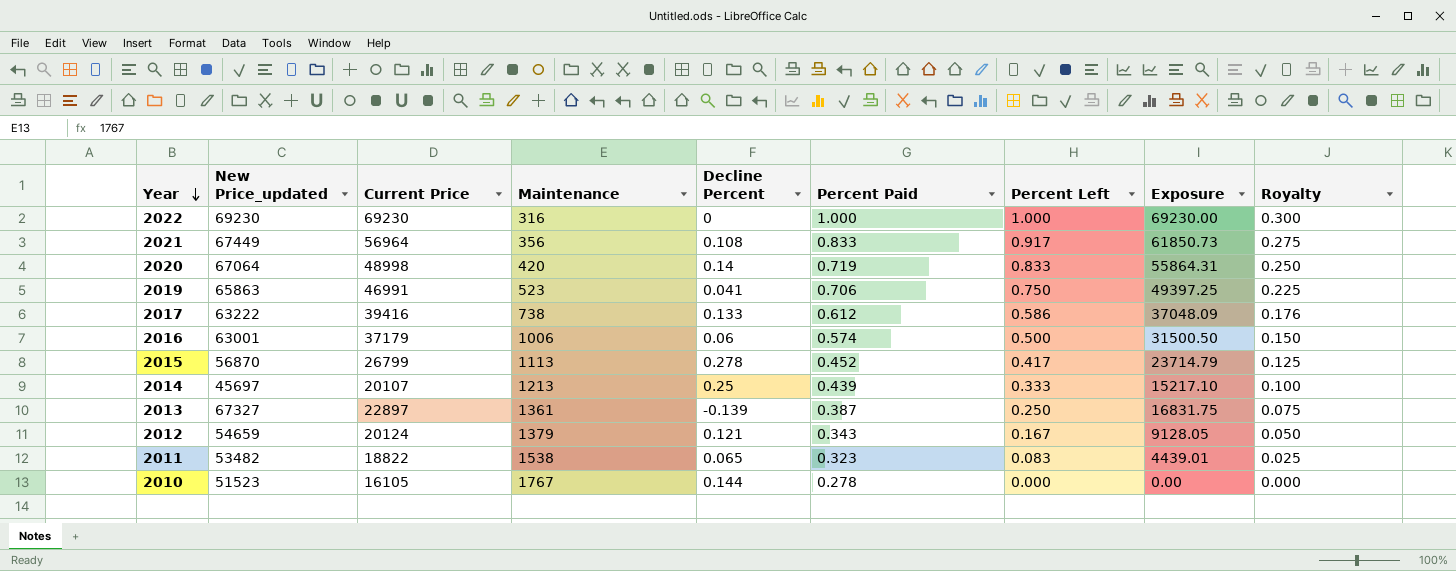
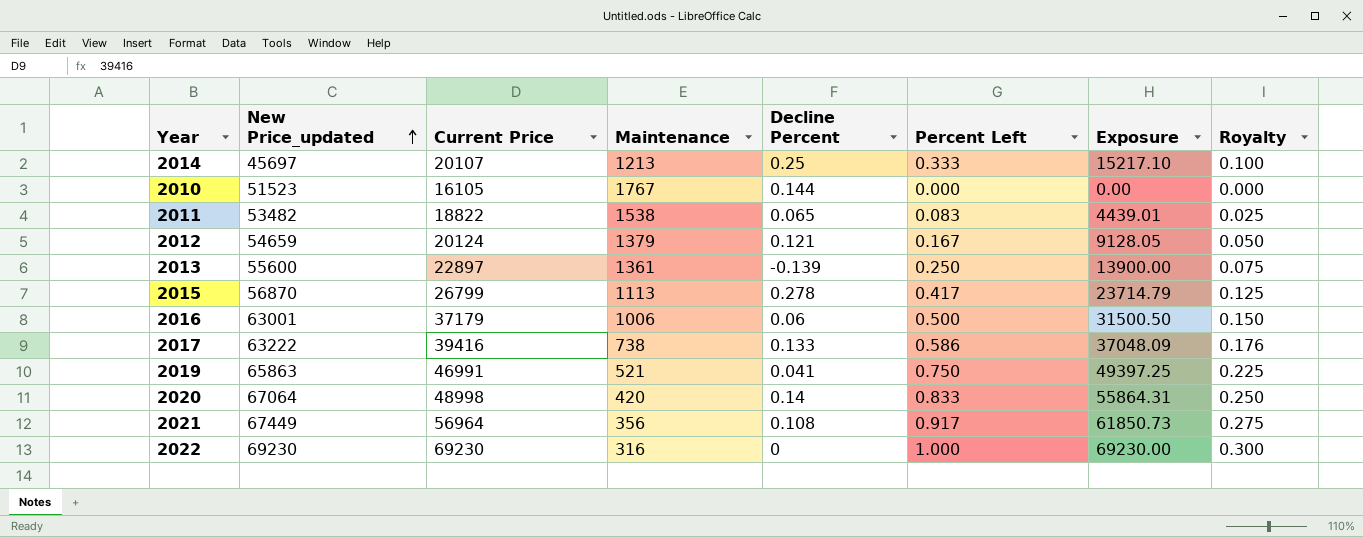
row order: Year descending -> New Price_updated ascending
column Percent Paid | position: 6 -> none
2013 | New Price_updated: 67327 -> 55600
2013 | Exposure: 16831.75 -> 13900.00
2019 | Maintenance: 523 -> 521

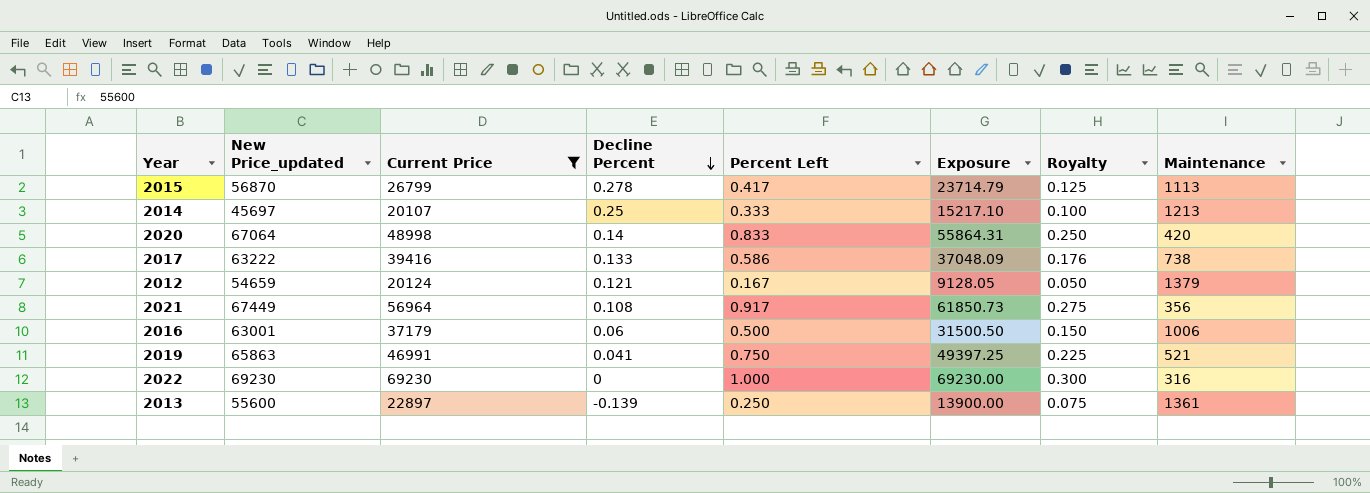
filter: none -> Current Price >= 20107
row order: New Price_updated ascending -> Decline Percent descending
column Maintenance | position: 4 -> 8

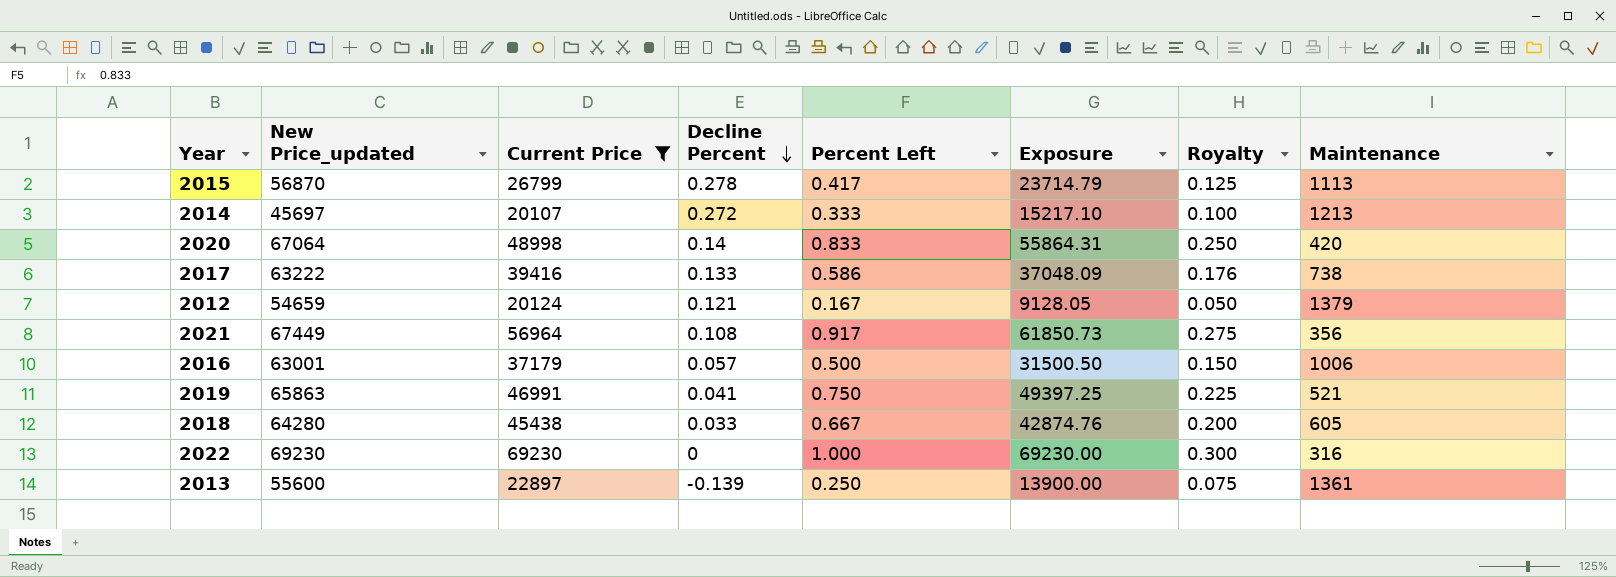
2014 | Decline Percent: 0.25 -> 0.272
2016 | Decline Percent: 0.06 -> 0.057
row 2018: none -> 64280 | 45438 | 0.033 | 0.667 | 42874.76 | 0.200 | 605

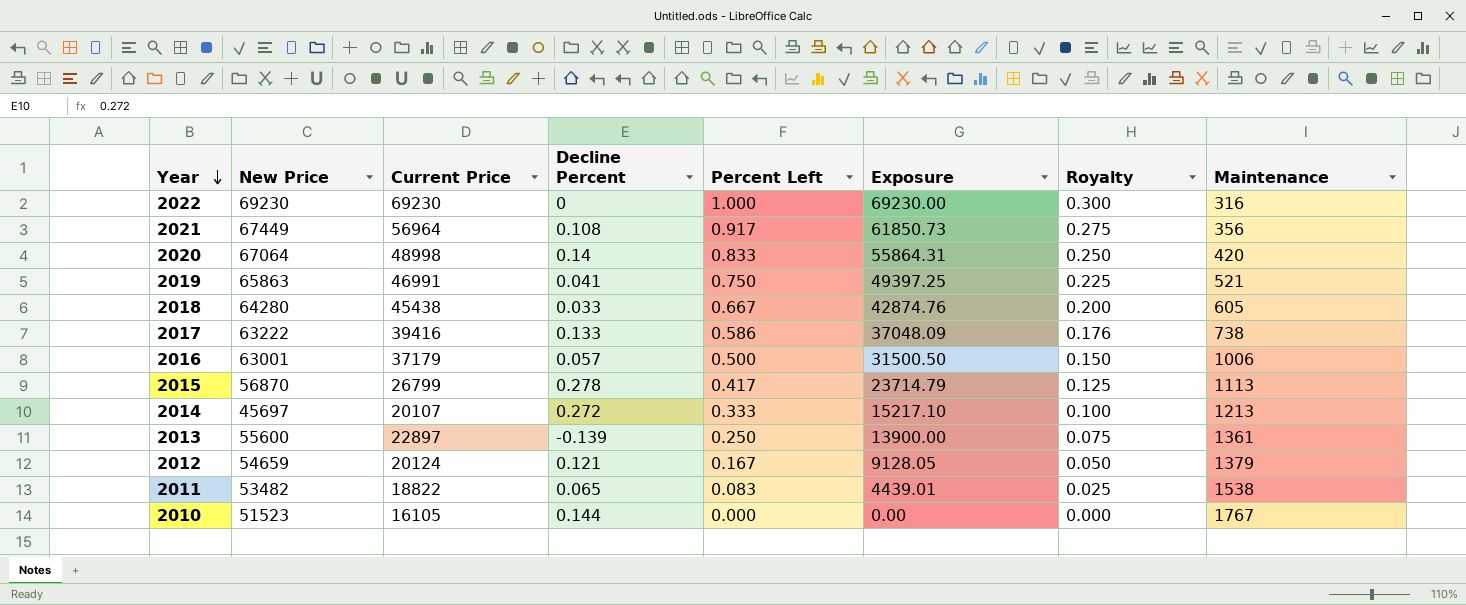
filter: Current Price >= 20107 -> none
row order: Decline Percent descending -> Year descending
column name: New Price_updated -> New Price

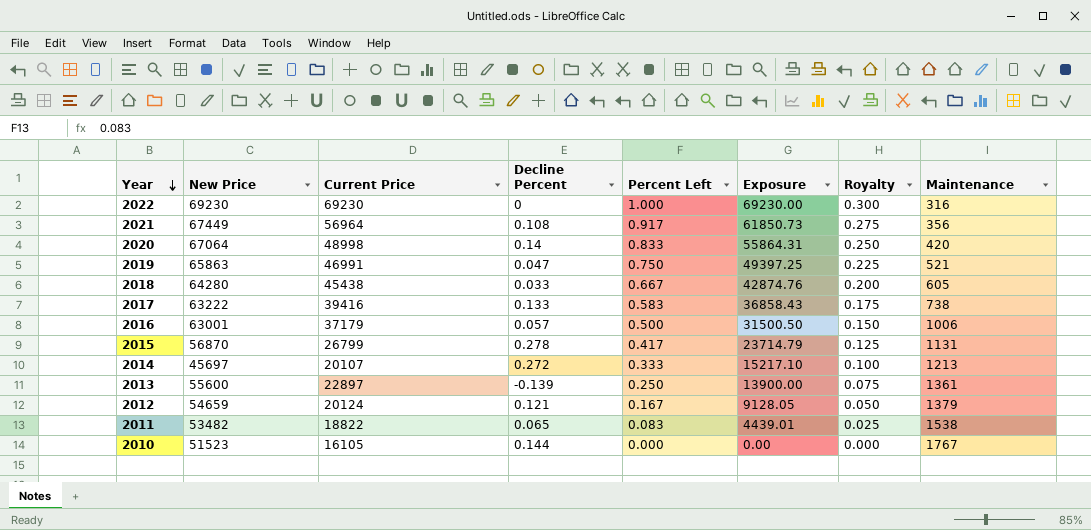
2019 | Decline Percent: 0.041 -> 0.047
2017 | Percent Left: 0.586 -> 0.583
2017 | Exposure: 37048.09 -> 36858.43
2017 | Royalty: 0.176 -> 0.175
2015 | Maintenance: 1113 -> 1131

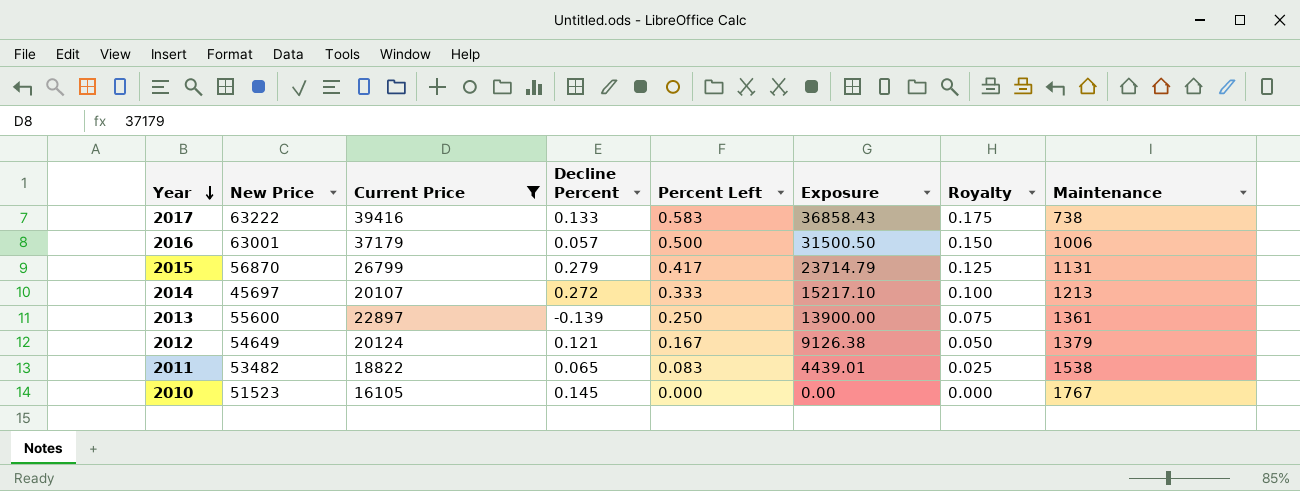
filter: none -> Current Price <= 39416
2015 | Decline Percent: 0.278 -> 0.279
2012 | New Price: 54659 -> 54649
2012 | Exposure: 9128.05 -> 9126.38
2010 | Decline Percent: 0.144 -> 0.145

